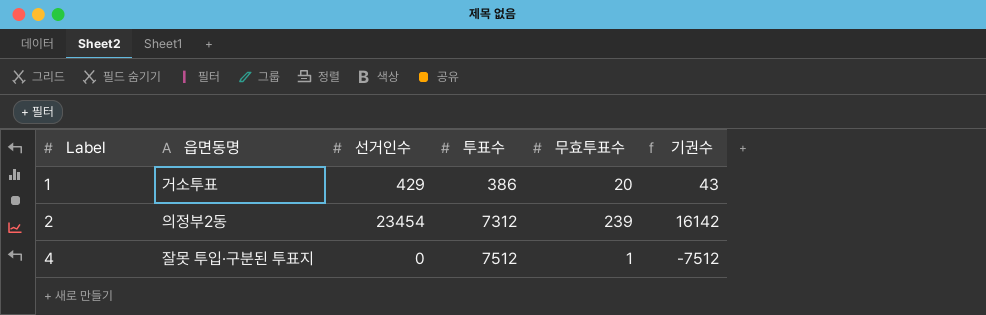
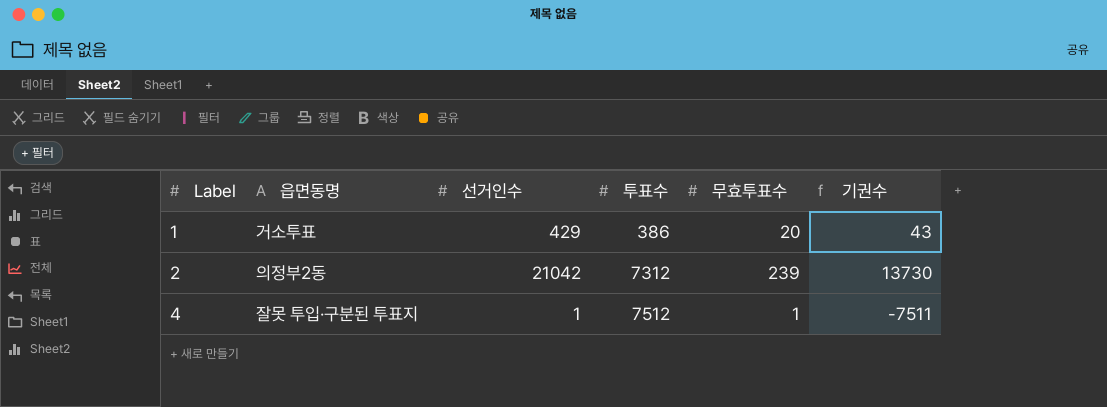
2 | 선거인수: 23454 -> 21042
2 | 기권수: 16142 -> 13730
4 | 선거인수: 0 -> 1
4 | 기권수: -7512 -> -7511

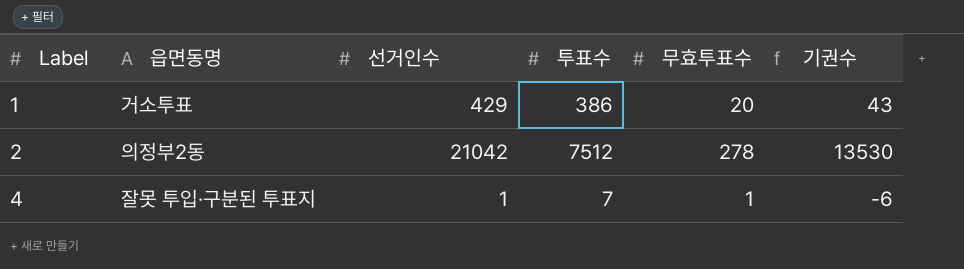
2 | 투표수: 7312 -> 7512
2 | 무효투표수: 239 -> 278
2 | 기권수: 13730 -> 13530
4 | 투표수: 7512 -> 7
4 | 기권수: -7511 -> -6

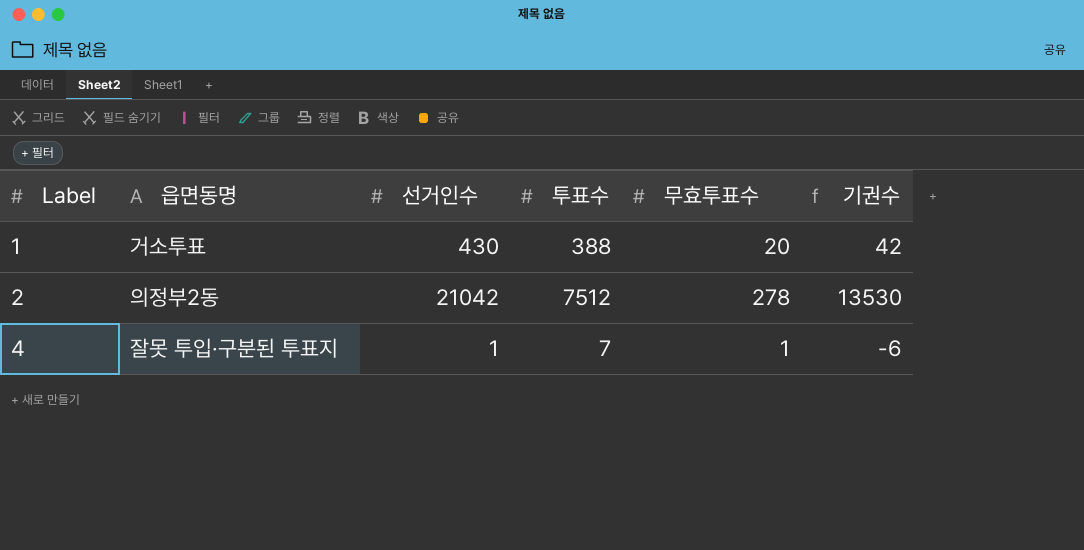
1 | 선거인수: 429 -> 430
1 | 투표수: 386 -> 388
1 | 기권수: 43 -> 42

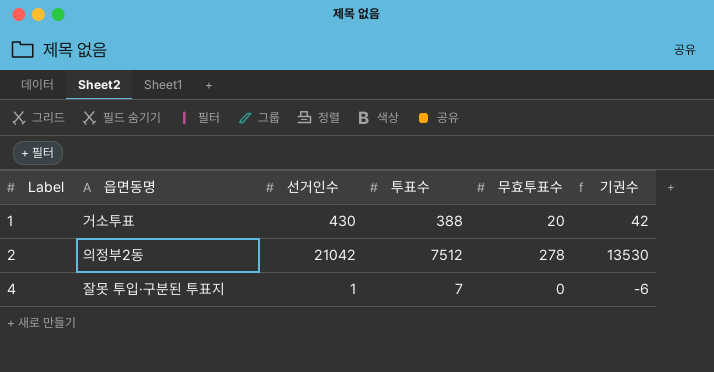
4 | 무효투표수: 1 -> 0

